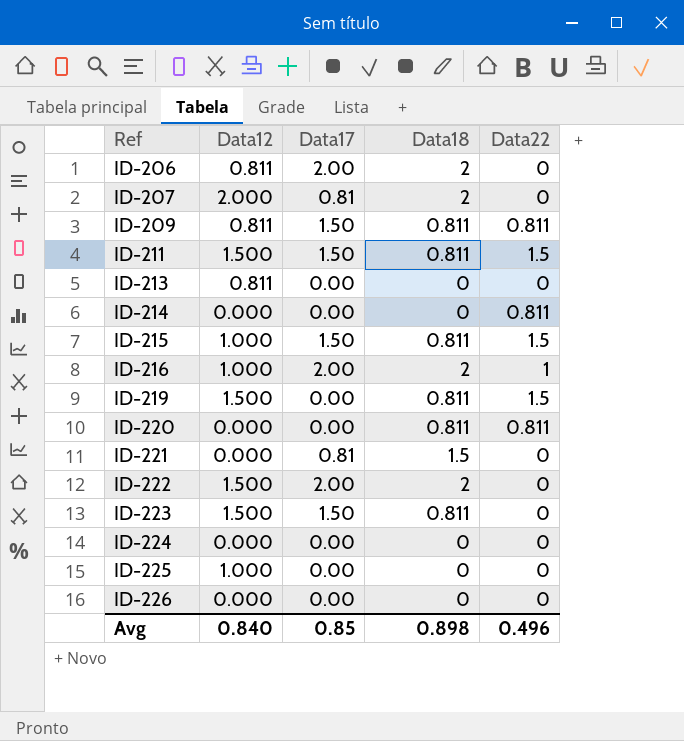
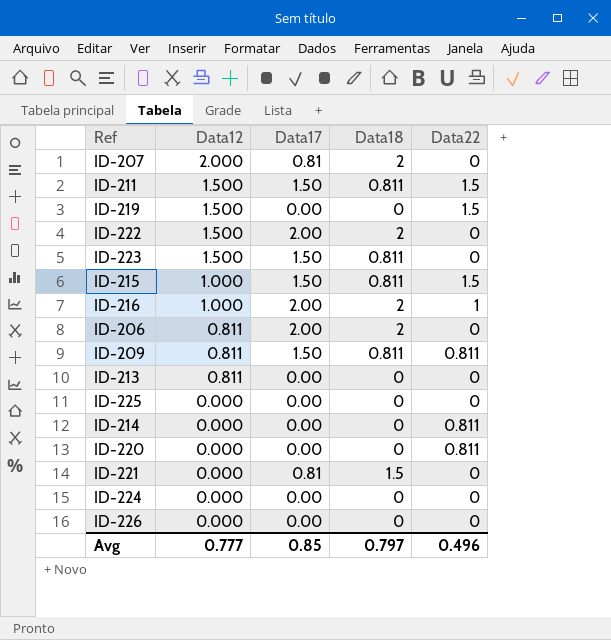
row order: Ref ascending -> Data12 descending
ID-219 | Data18: 0.811 -> 0
ID-225 | Data12: 1.000 -> 0.000
ID-220 | Data18: 0.811 -> 0
Avg | Data12: 0.840 -> 0.777
Avg | Data18: 0.898 -> 0.797

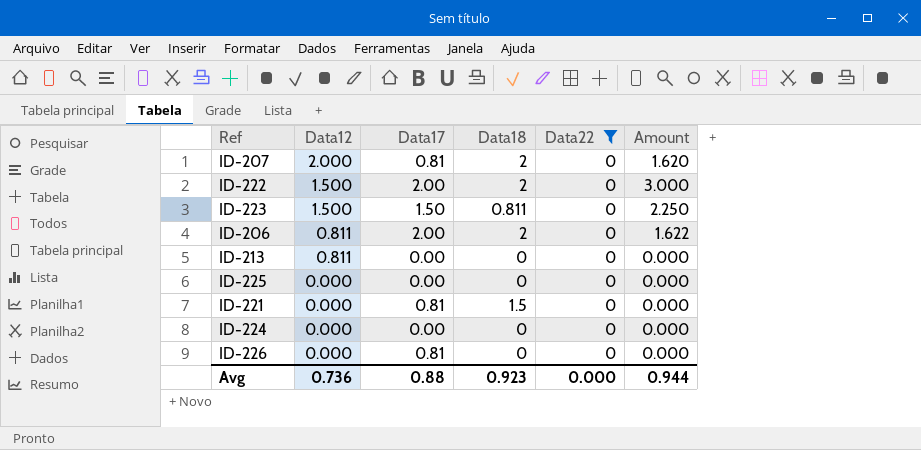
filter: none -> Data22 = 0
column Amount | formula: none -> [Data12] * [Data17]
ID-226 | Data17: 0.00 -> 0.81
Avg | Data12: 0.777 -> 0.736
Avg | Data17: 0.85 -> 0.88
Avg | Data18: 0.797 -> 0.923
Avg | Data22: 0.496 -> 0.000

